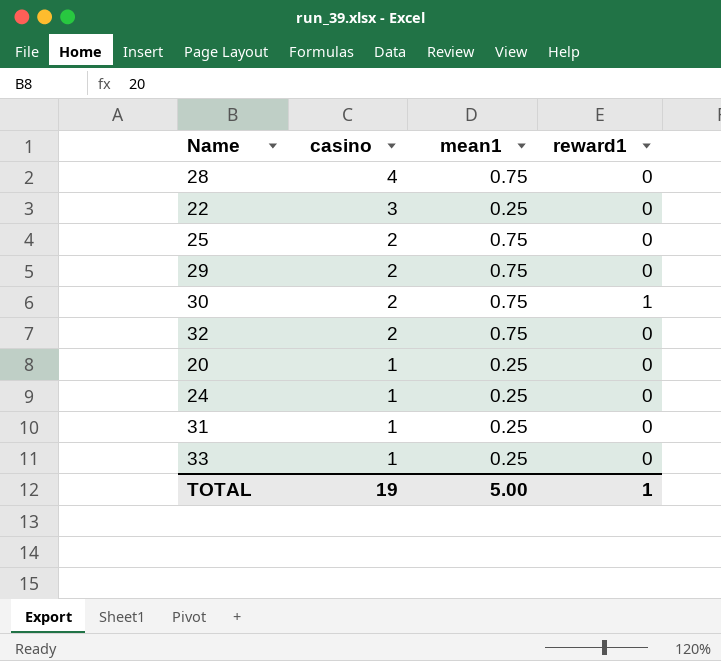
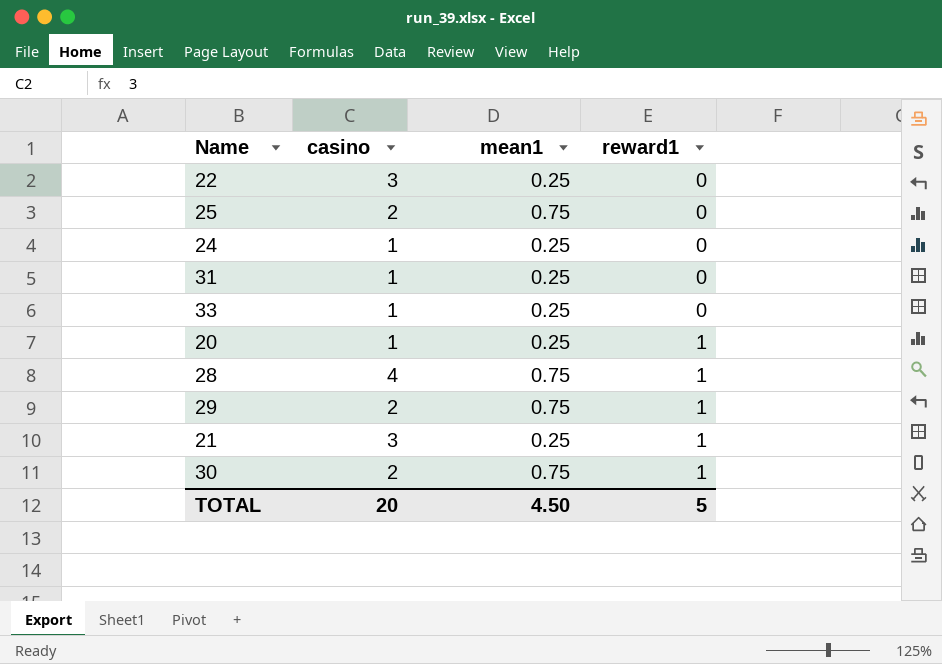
row order: casino descending -> reward1 ascending
row 32: 2 | 0.75 | 0 -> none
20 | reward1: 0 -> 1
28 | reward1: 0 -> 1
29 | reward1: 0 -> 1
row 21: none -> 3 | 0.25 | 1
TOTAL | casino: 19 -> 20
TOTAL | mean1: 5.00 -> 4.50
TOTAL | reward1: 1 -> 5

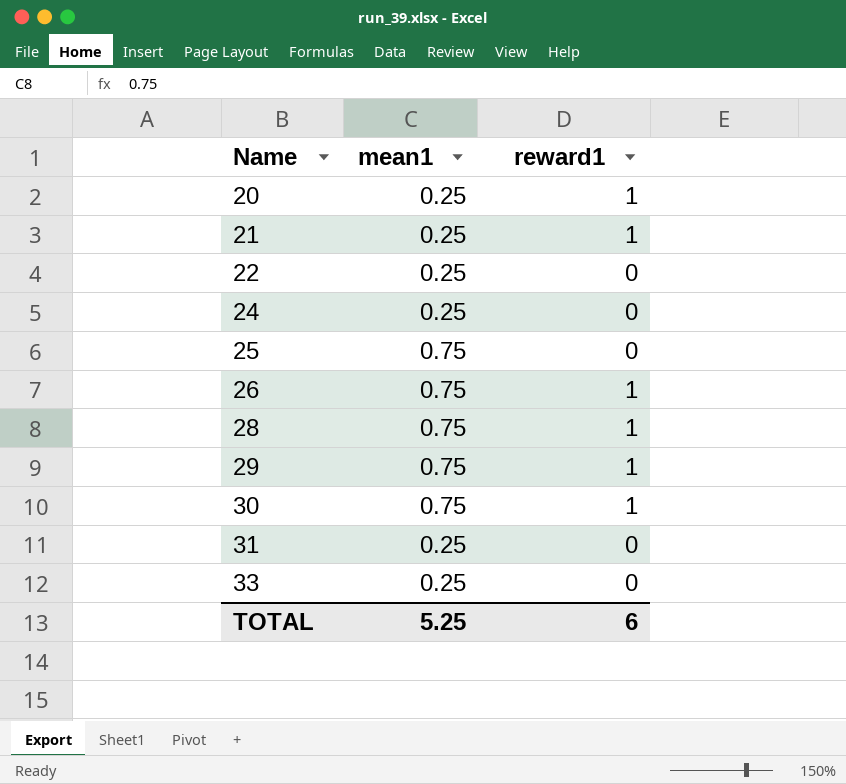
row order: reward1 ascending -> Name ascending
column casino | position: 2 -> none
row 26: none -> 0.75 | 1
TOTAL | mean1: 4.50 -> 5.25
TOTAL | reward1: 5 -> 6

